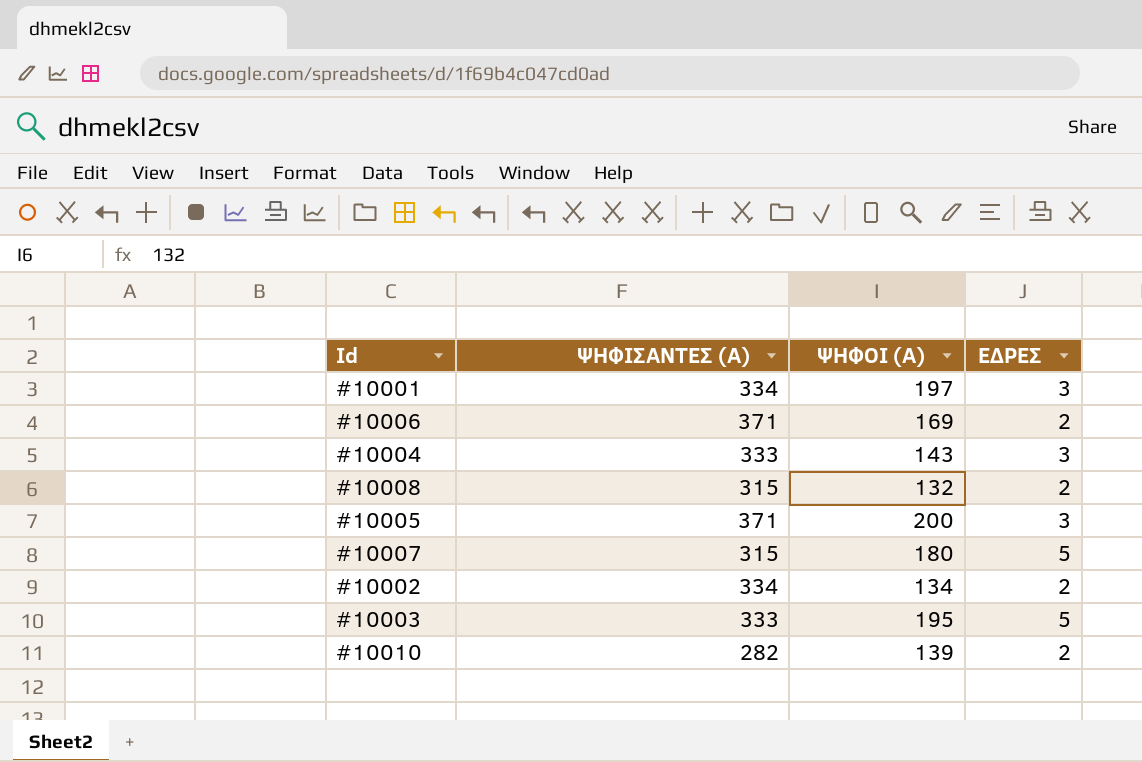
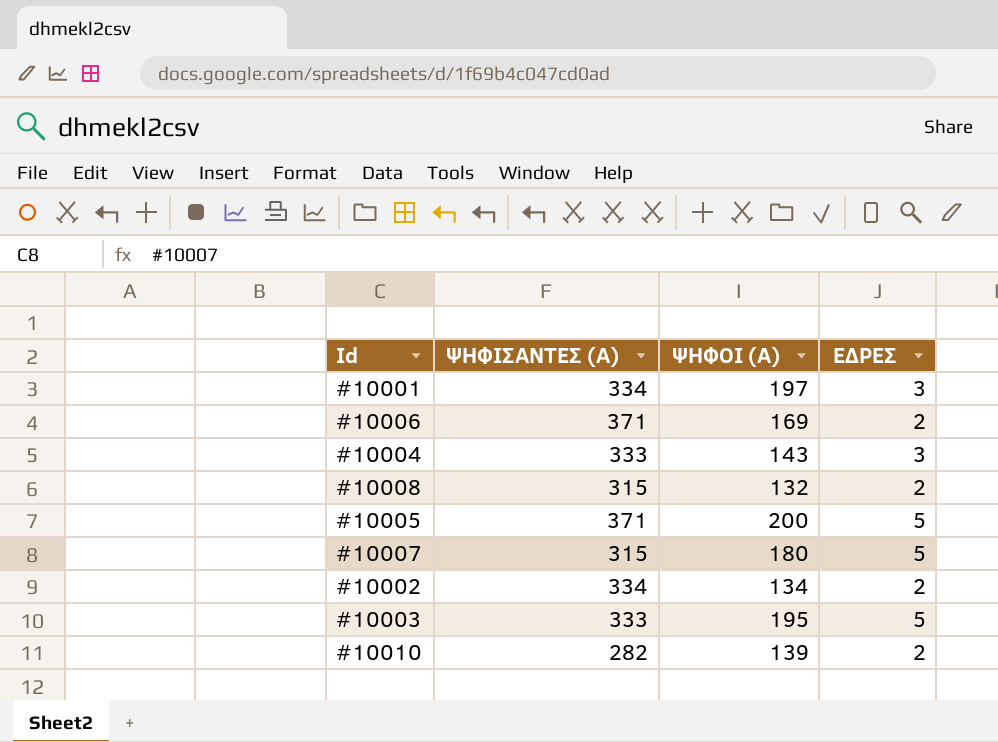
#10005 | ΕΔΡΕΣ: 3 -> 5

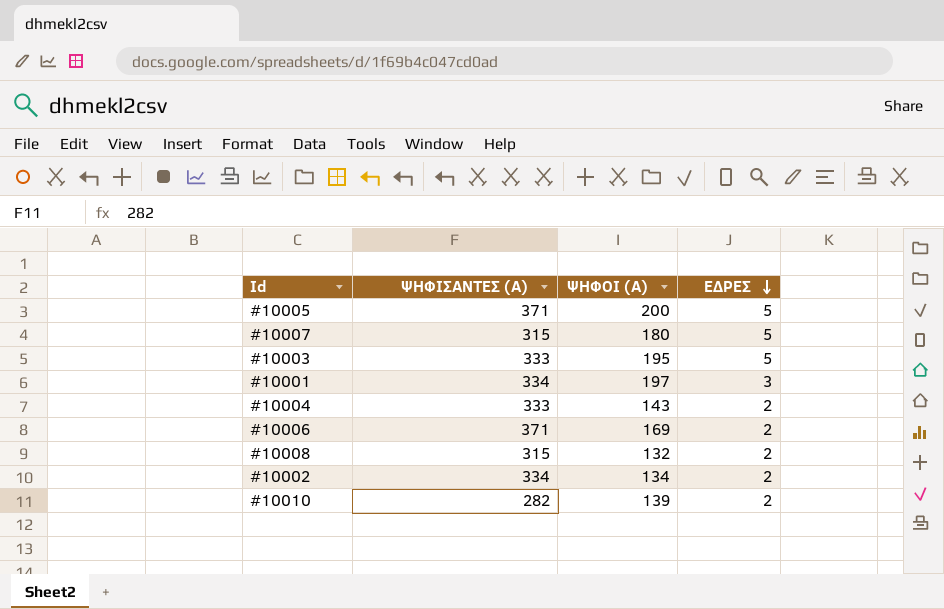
row order: none -> ΕΔΡΕΣ descending
#10004 | ΕΔΡΕΣ: 3 -> 2

